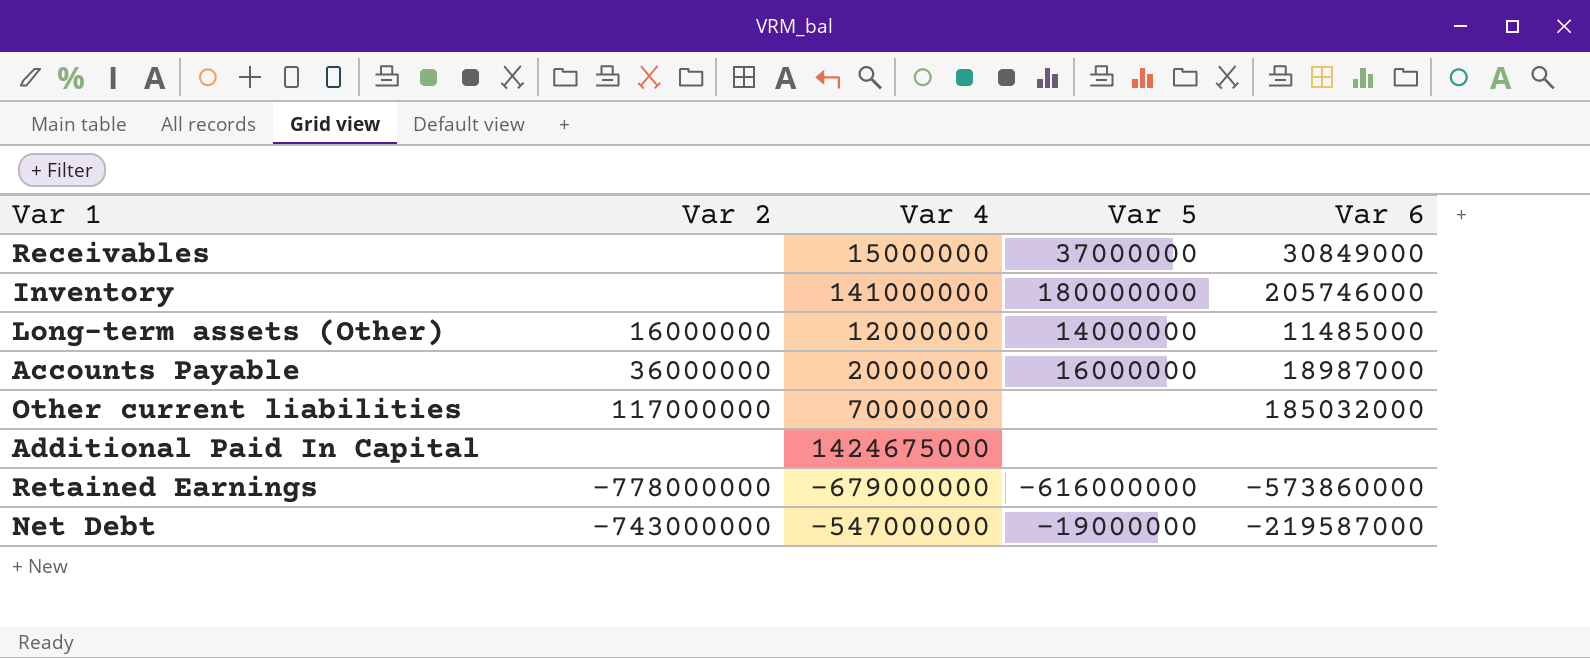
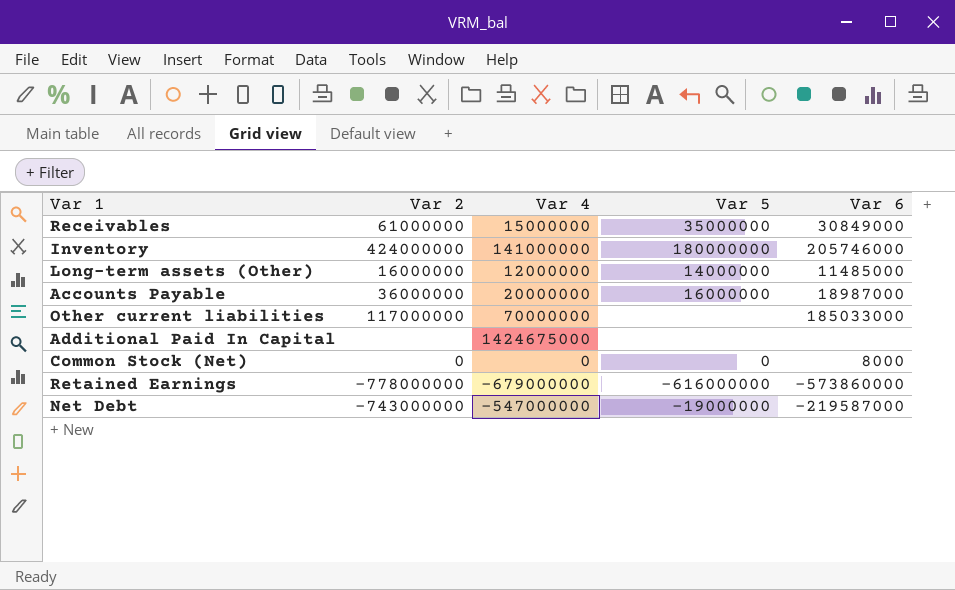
Receivables | Var 2: none -> 61000000
Receivables | Var 5: 37000000 -> 35000000
Inventory | Var 2: none -> 424000000
Other current liabilities | Var 6: 185032000 -> 185033000
row Common Stock (Net): none -> 0 | 0 | 0 | 8000

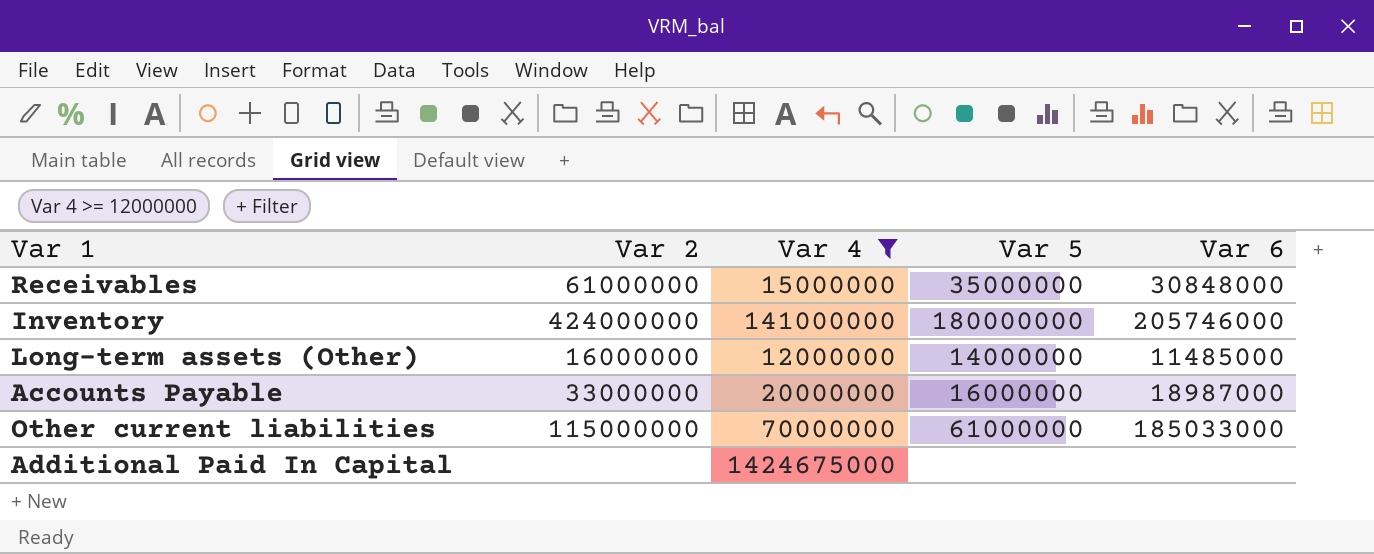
filter: none -> Var 4 >= 12000000
Receivables | Var 6: 30849000 -> 30848000
Accounts Payable | Var 2: 36000000 -> 33000000
Other current liabilities | Var 2: 117000000 -> 115000000
Other current liabilities | Var 5: none -> 61000000

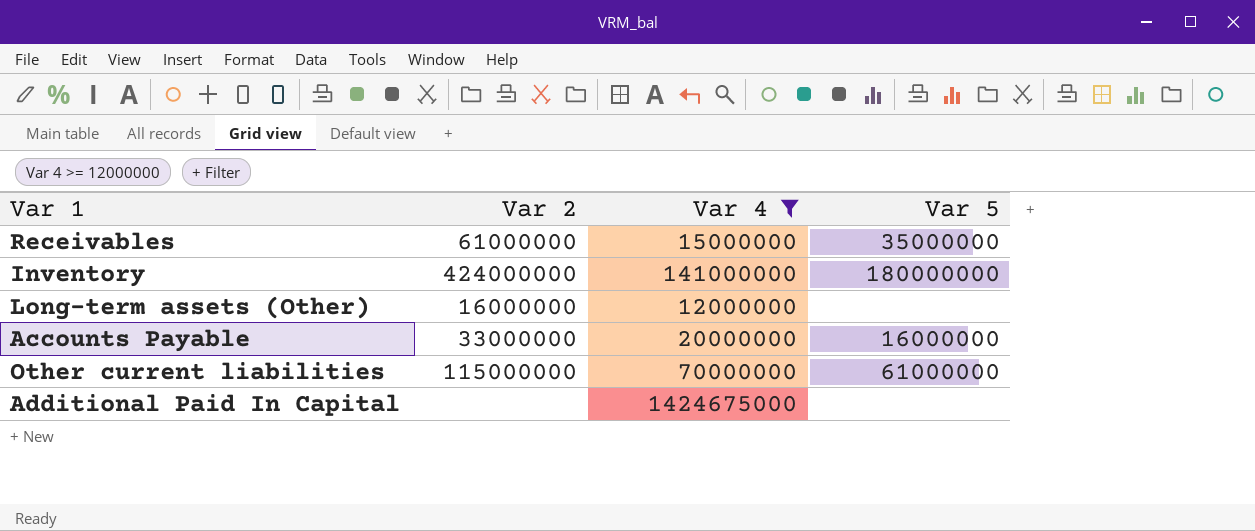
column Var 6 | position: 5 -> none
Long-term assets (Other) | Var 5: 14000000 -> none

